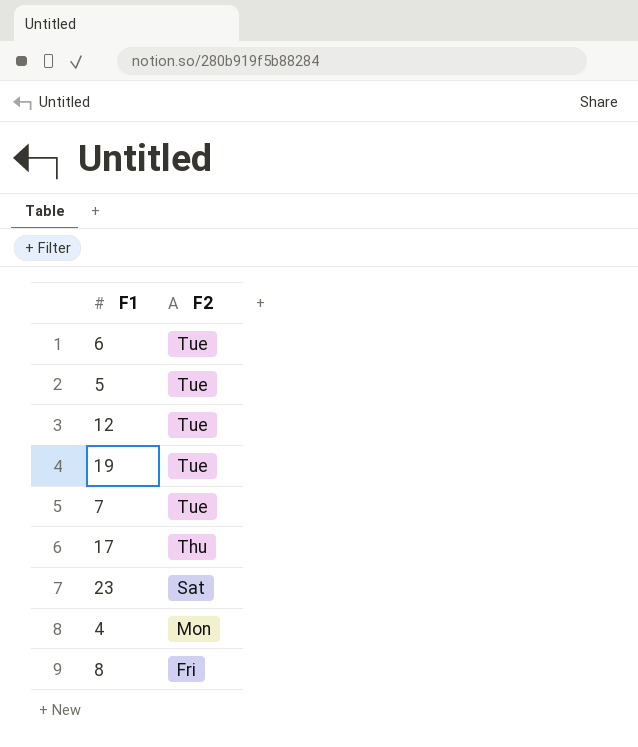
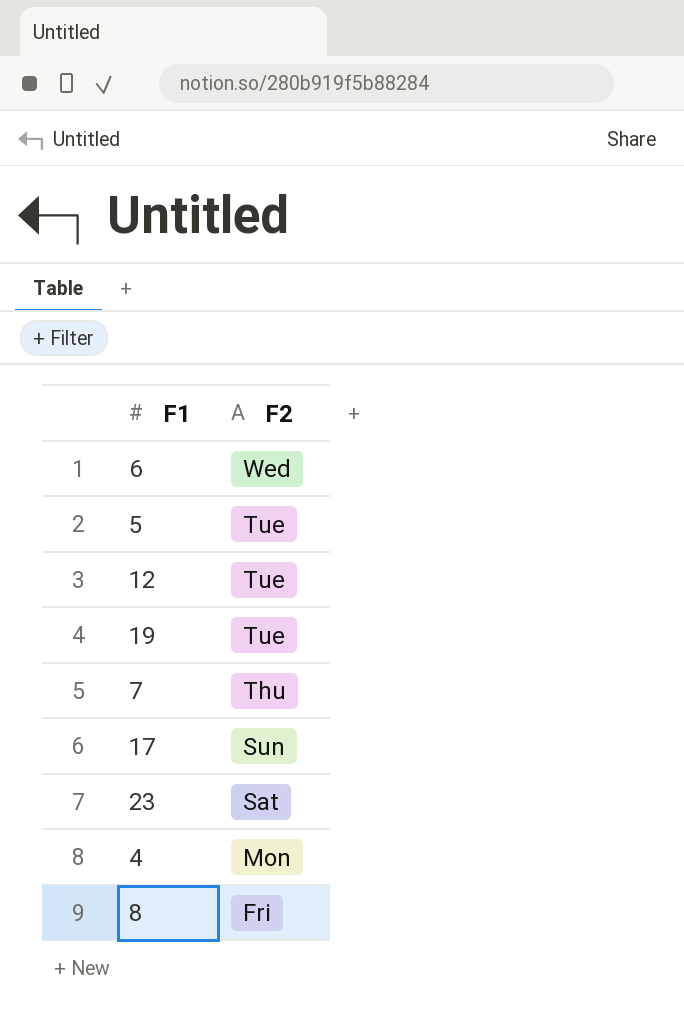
6 | F2: Tue -> Wed
7 | F2: Tue -> Thu
17 | F2: Thu -> Sun

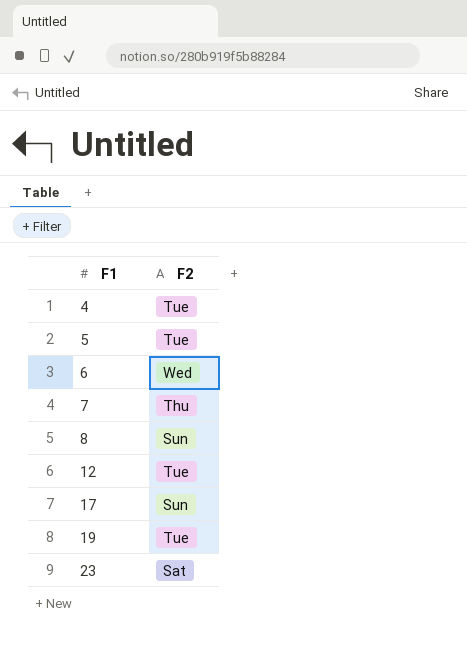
row order: F2 descending -> F1 ascending
4 | F2: Mon -> Tue
8 | F2: Fri -> Sun

